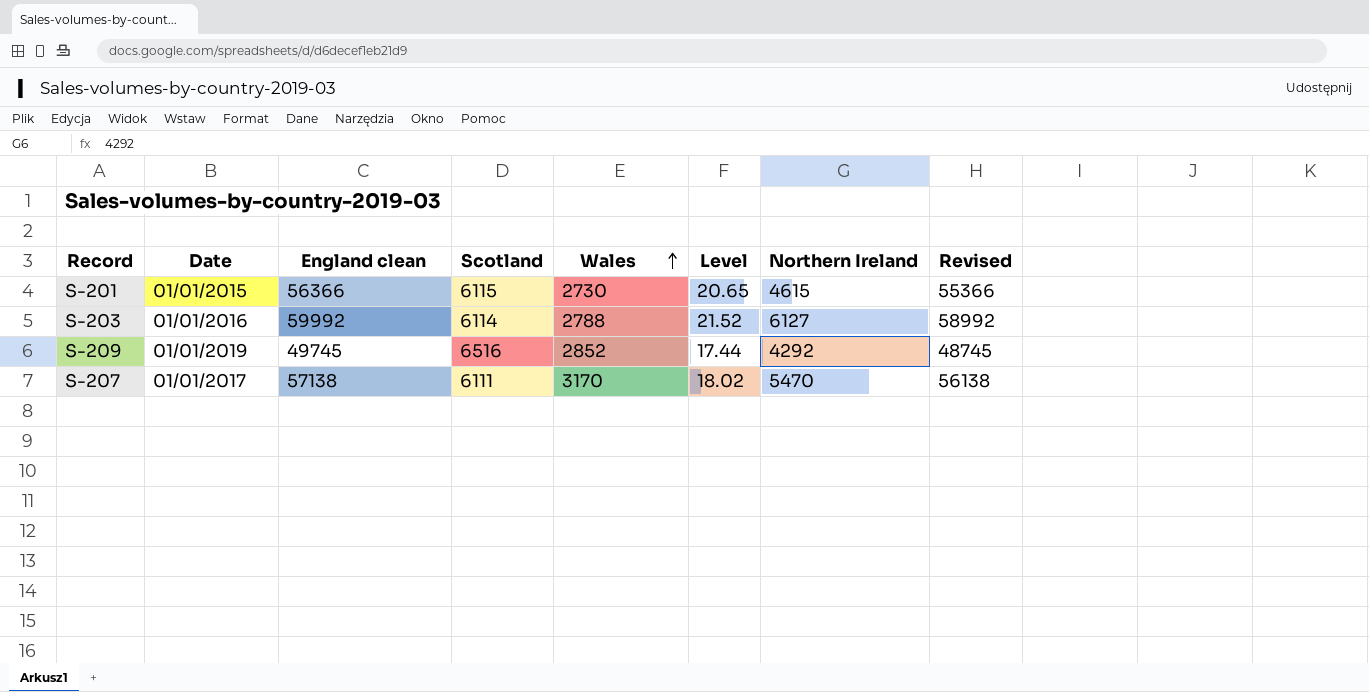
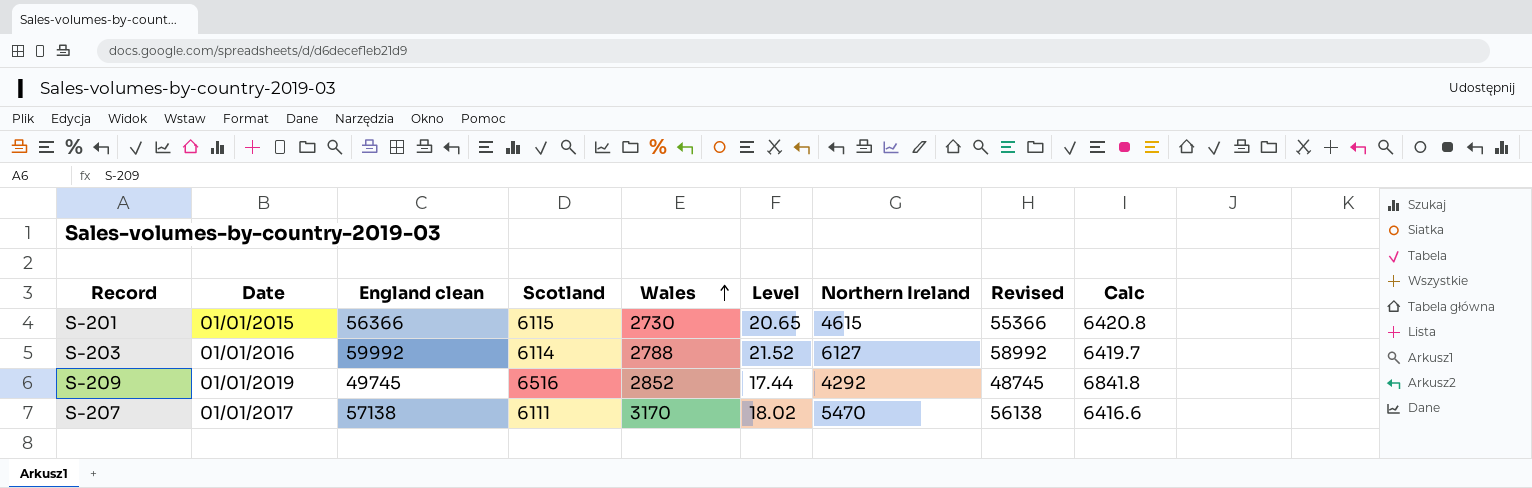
column Calc | formula: none -> [Scotland] * 1.05

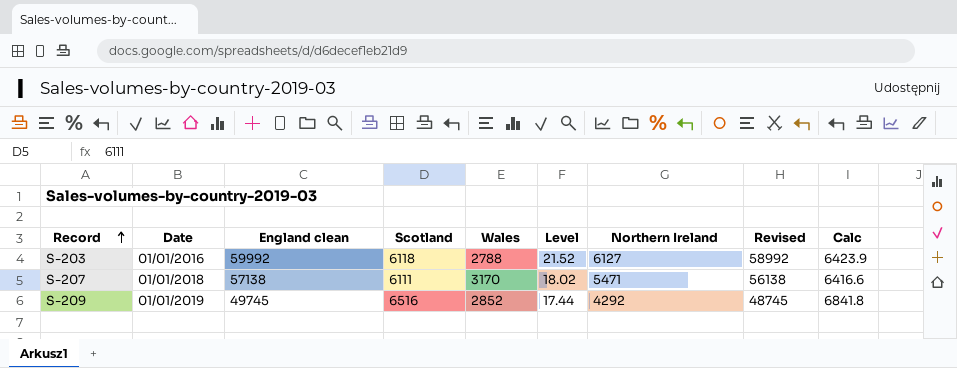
row order: Wales ascending -> Record ascending
row S-201: 01/01/2015 | 56366 | 6115 | 2730 | 20.65 | 4615 | 55366 | 6420.8 -> none
S-203 | Scotland: 6114 -> 6118
S-203 | Calc: 6419.7 -> 6423.9
S-207 | Date: 01/01/2017 -> 01/01/2018
S-207 | Northern Ireland: 5470 -> 5471

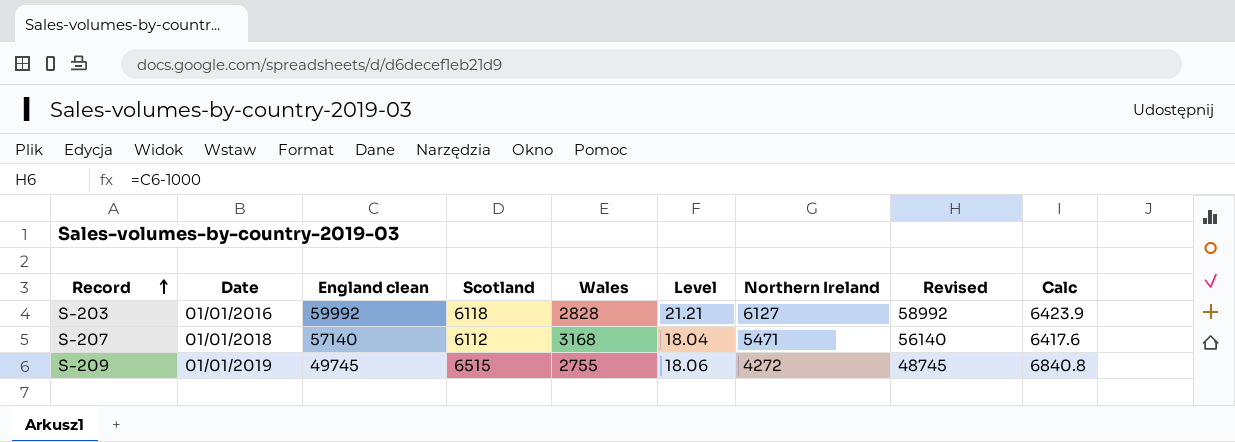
S-203 | Wales: 2788 -> 2828
S-203 | Level: 21.52 -> 21.21
S-207 | England clean: 57138 -> 57140
S-207 | Scotland: 6111 -> 6112
S-207 | Wales: 3170 -> 3168
S-207 | Level: 18.02 -> 18.04
S-207 | Revised: 56138 -> 56140
S-207 | Calc: 6416.6 -> 6417.6
S-209 | Scotland: 6516 -> 6515
S-209 | Wales: 2852 -> 2755
S-209 | Level: 17.44 -> 18.06
S-209 | Northern Ireland: 4292 -> 4272
S-209 | Calc: 6841.8 -> 6840.8

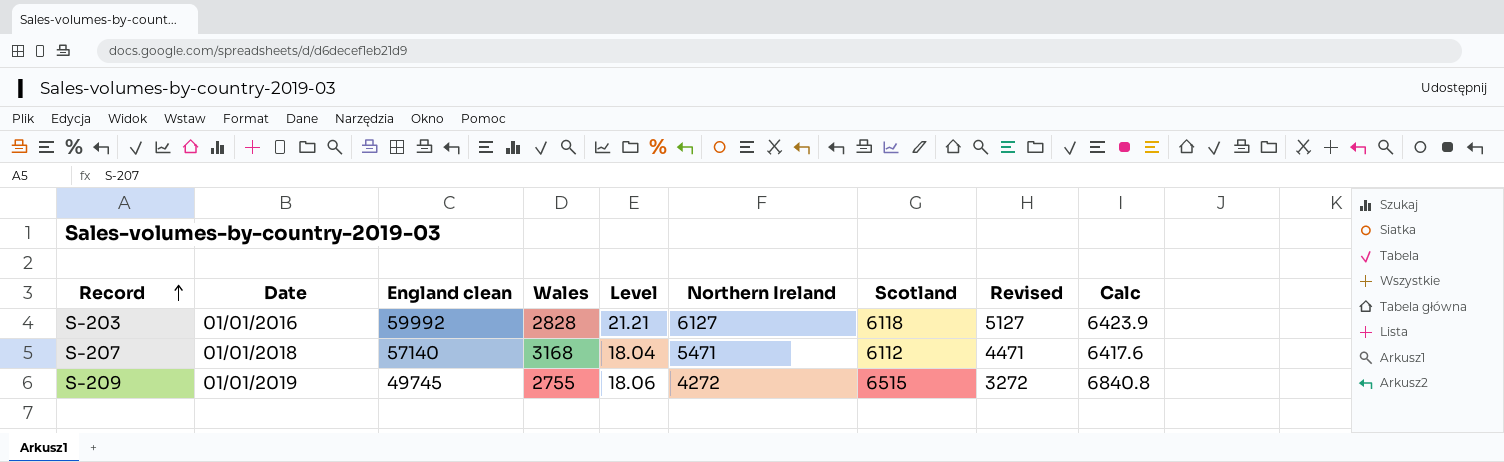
column Scotland | position: 4 -> 7
column Revised | formula: [England clean] - 1000 -> [Northern Ireland] - 1000

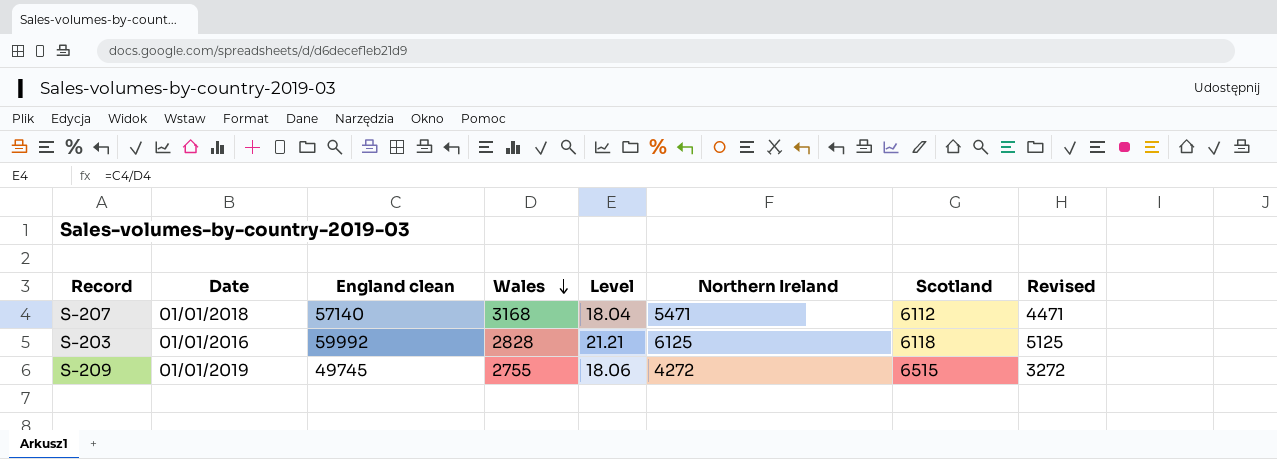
row order: Record ascending -> Wales descending
column Calc | formula: [Scotland] * 1.05 -> none
S-203 | Northern Ireland: 6127 -> 6125
S-203 | Revised: 5127 -> 5125

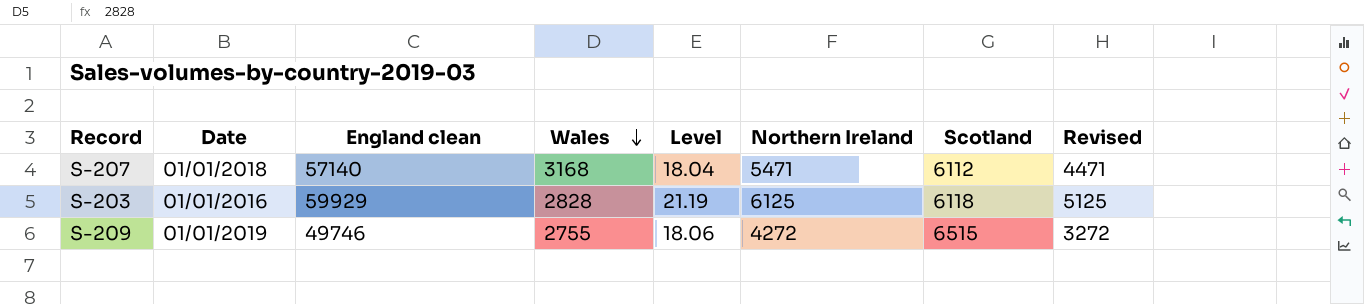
S-203 | England clean: 59992 -> 59929
S-203 | Level: 21.21 -> 21.19
S-209 | England clean: 49745 -> 49746

